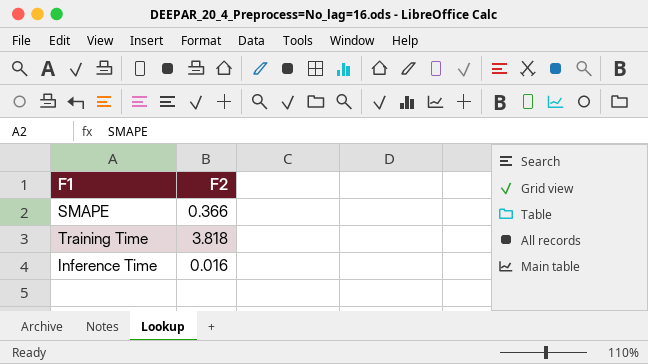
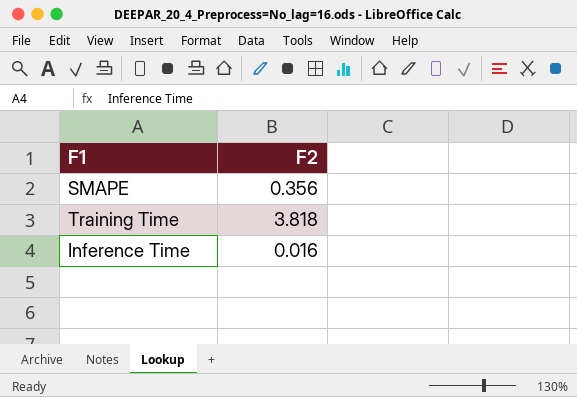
SMAPE | F2: 0.366 -> 0.356

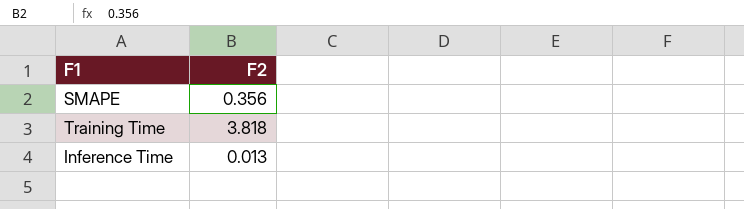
Inference Time | F2: 0.016 -> 0.013

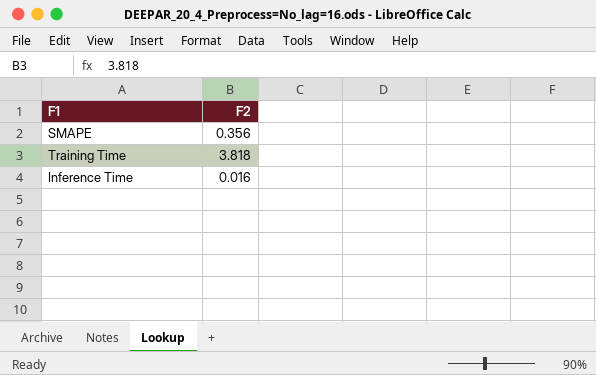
Inference Time | F2: 0.013 -> 0.016

